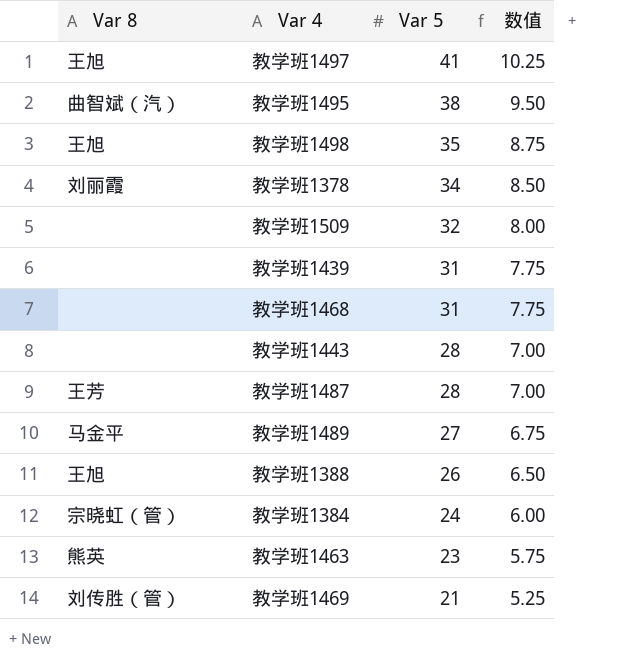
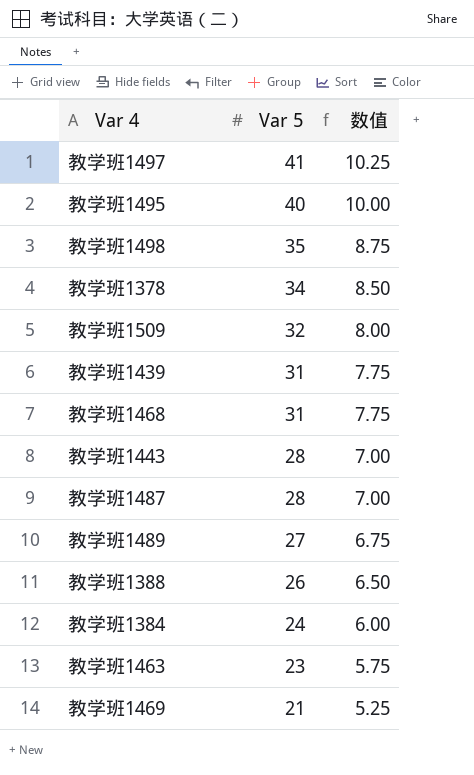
column Var 8 | position: 1 -> none
教学班1495 | Var 5: 38 -> 40
教学班1495 | 数值: 9.50 -> 10.00

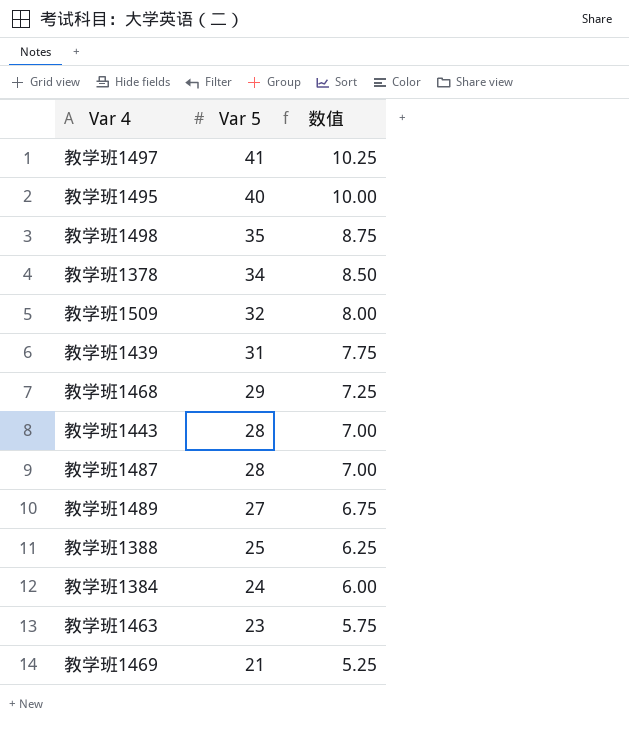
教学班1468 | Var 5: 31 -> 29
教学班1468 | 数值: 7.75 -> 7.25
教学班1388 | Var 5: 26 -> 25
教学班1388 | 数值: 6.50 -> 6.25

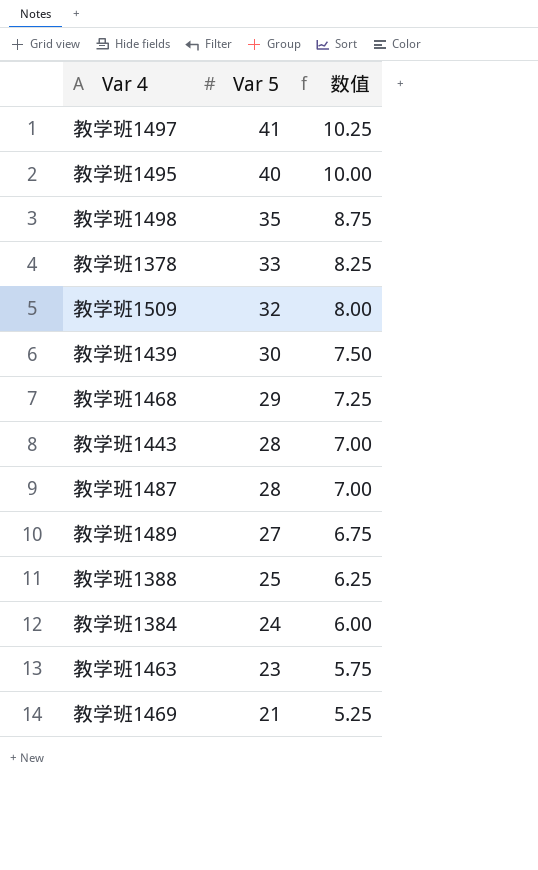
教学班1378 | Var 5: 34 -> 33
教学班1378 | 数值: 8.50 -> 8.25
教学班1439 | Var 5: 31 -> 30
教学班1439 | 数值: 7.75 -> 7.50

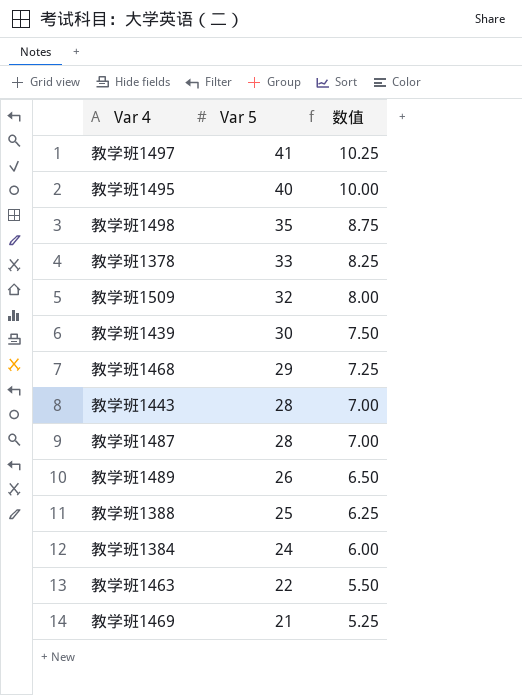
教学班1489 | Var 5: 27 -> 26
教学班1489 | 数值: 6.75 -> 6.50
教学班1463 | Var 5: 23 -> 22
教学班1463 | 数值: 5.75 -> 5.50

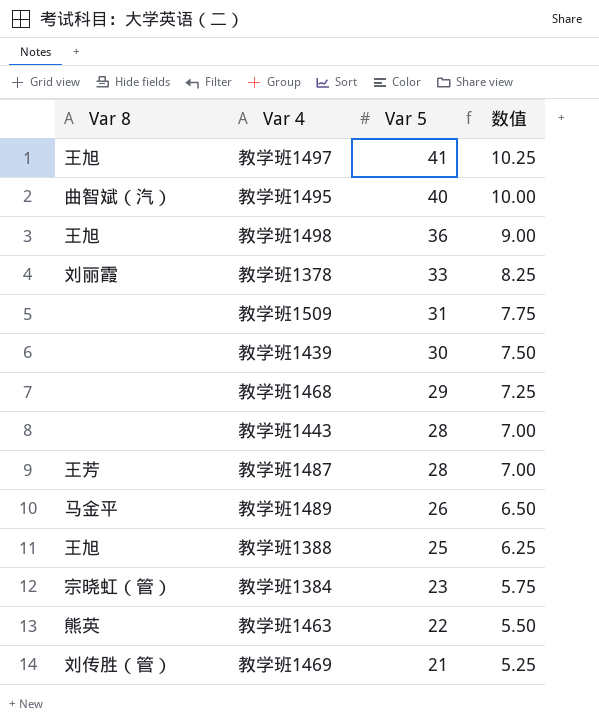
column Var 8 | position: none -> 1
教学班1498 | Var 5: 35 -> 36
教学班1498 | 数值: 8.75 -> 9.00
教学班1509 | Var 5: 32 -> 31
教学班1509 | 数值: 8.00 -> 7.75
教学班1384 | Var 5: 24 -> 23
教学班1384 | 数值: 6.00 -> 5.75

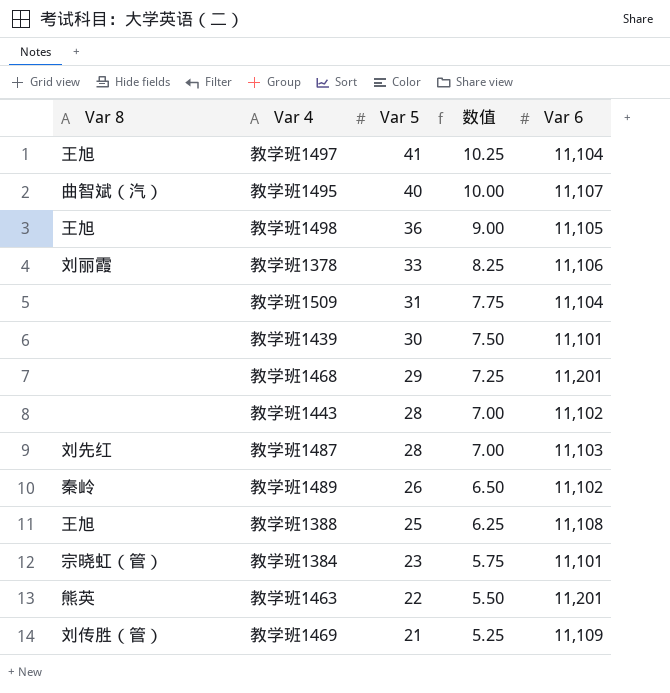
column Var 6 | position: none -> 5
教学班1487 | Var 8: 王芳 -> 刘先红
教学班1489 | Var 8: 马金平 -> 秦岭

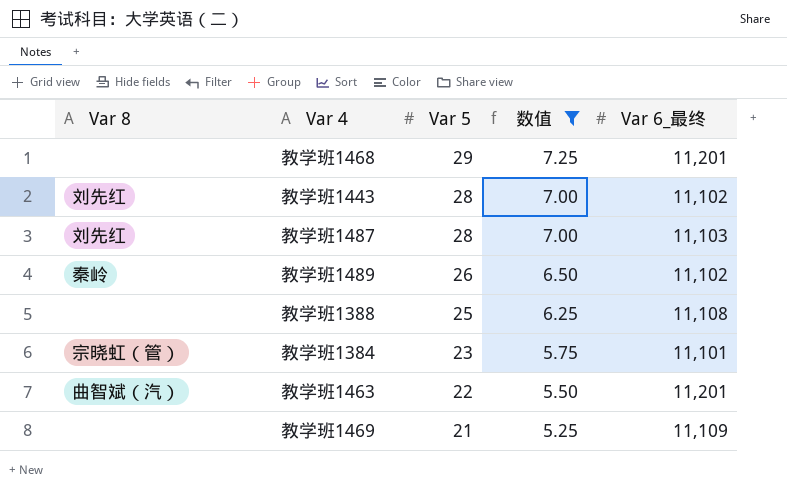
filter: none -> 数值 <= 7.25
column name: Var 6 -> Var 6_最终
教学班1443 | Var 8: none -> 刘先红
教学班1388 | Var 8: 王旭 -> none
教学班1463 | Var 8: 熊英 -> 曲智斌（汽）
教学班1469 | Var 8: 刘传胜（管） -> none

